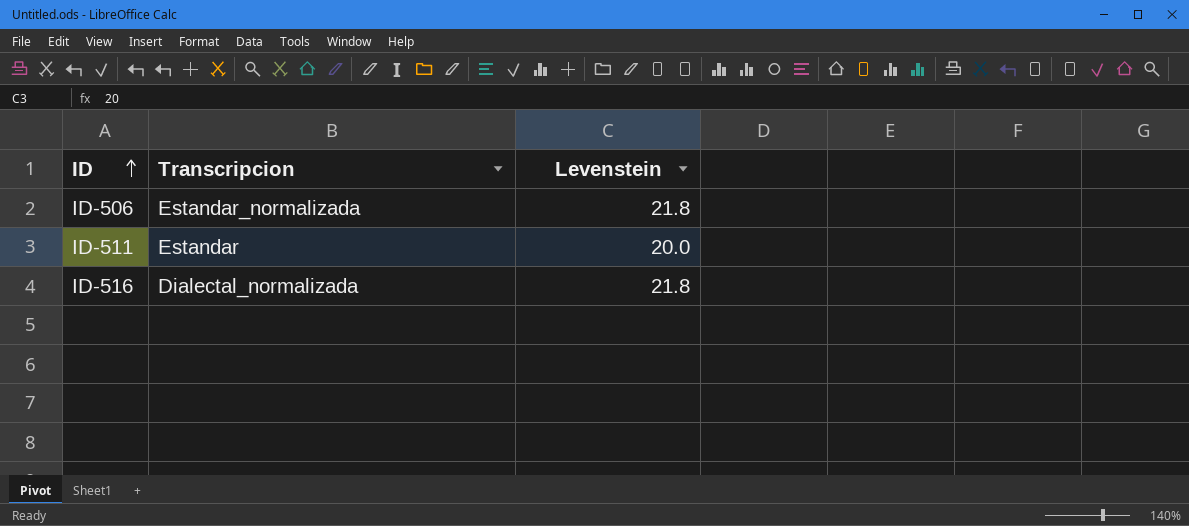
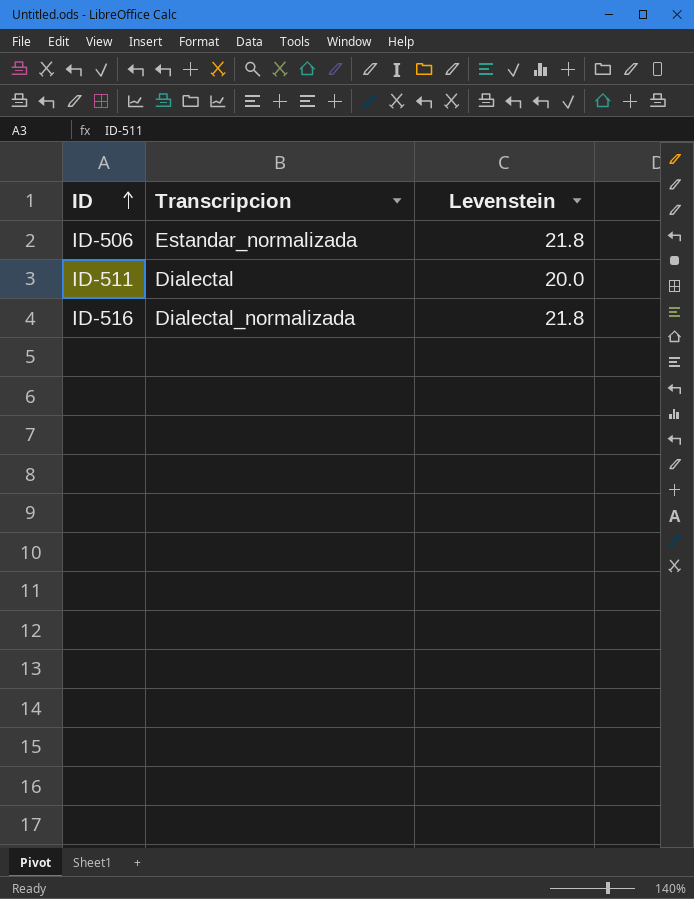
ID-511 | Transcripcion: Estandar -> Dialectal

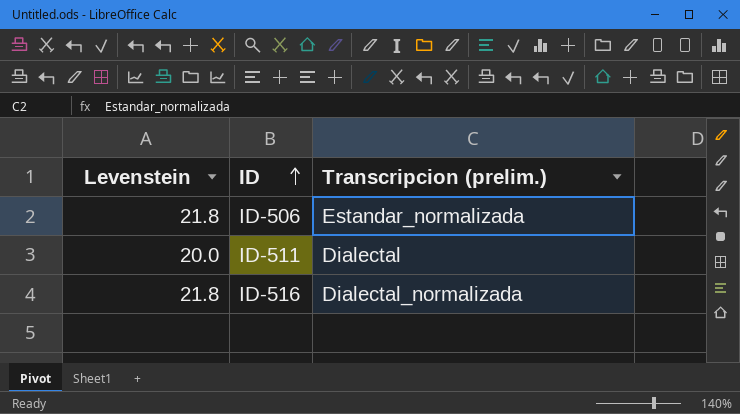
column Levenstein | position: 3 -> 1
column name: Transcripcion -> Transcripcion (prelim.)

